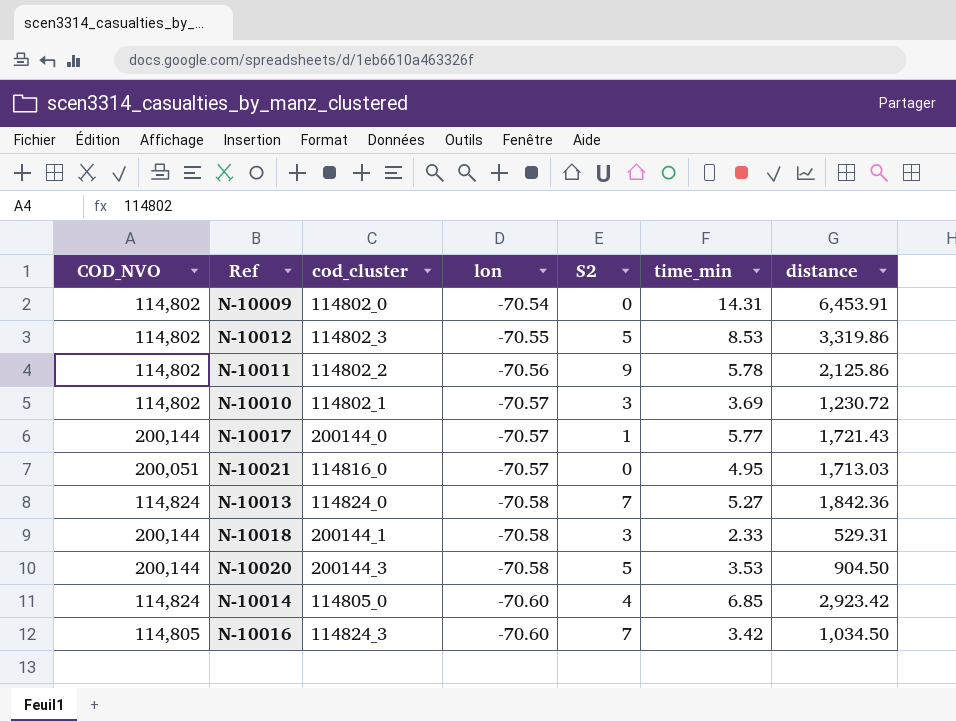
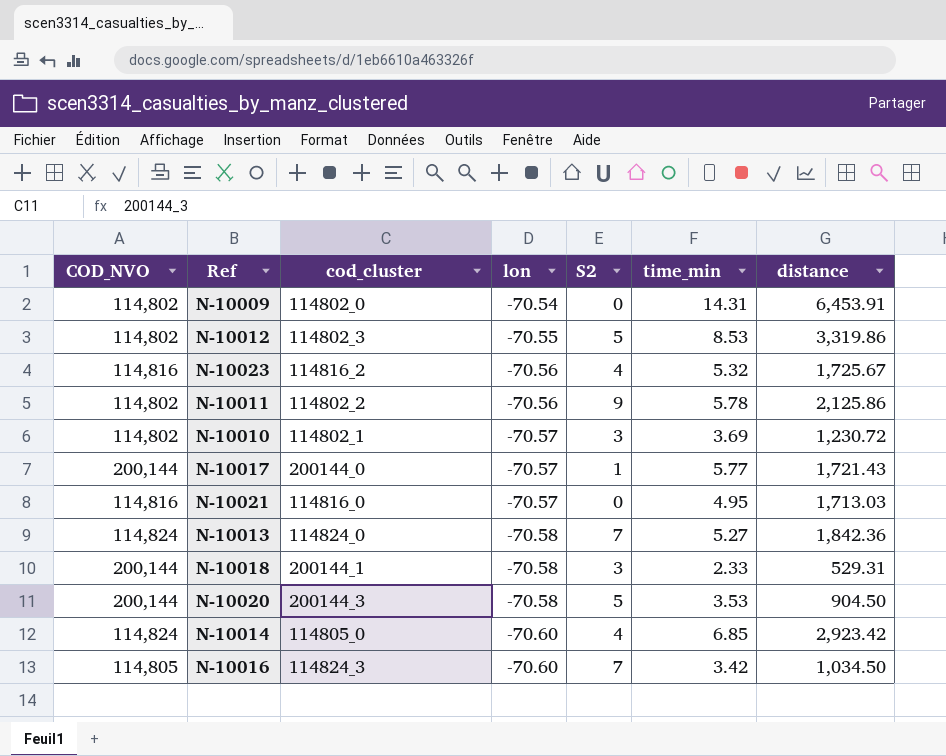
row N-10023: none -> 114,816 | 114816_2 | -70.56 | 4 | 5.32 | 1,725.67
N-10021 | COD_NVO: 200,051 -> 114,816

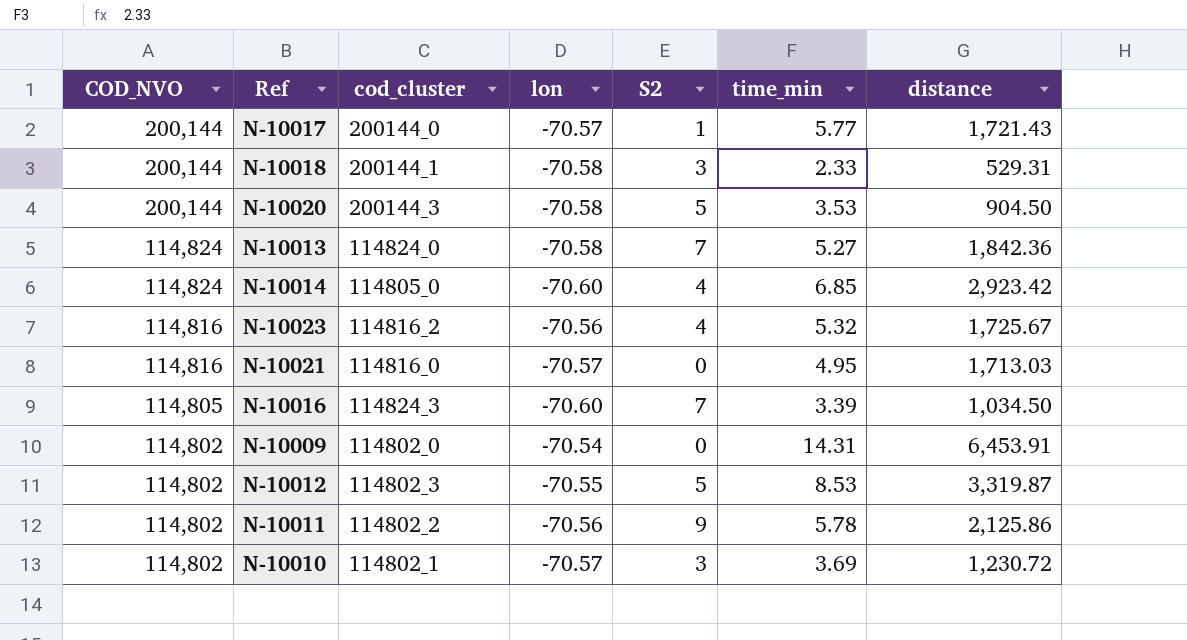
row order: lon descending -> COD_NVO descending
N-10016 | time_min: 3.42 -> 3.39
N-10012 | distance: 3,319.86 -> 3,319.87

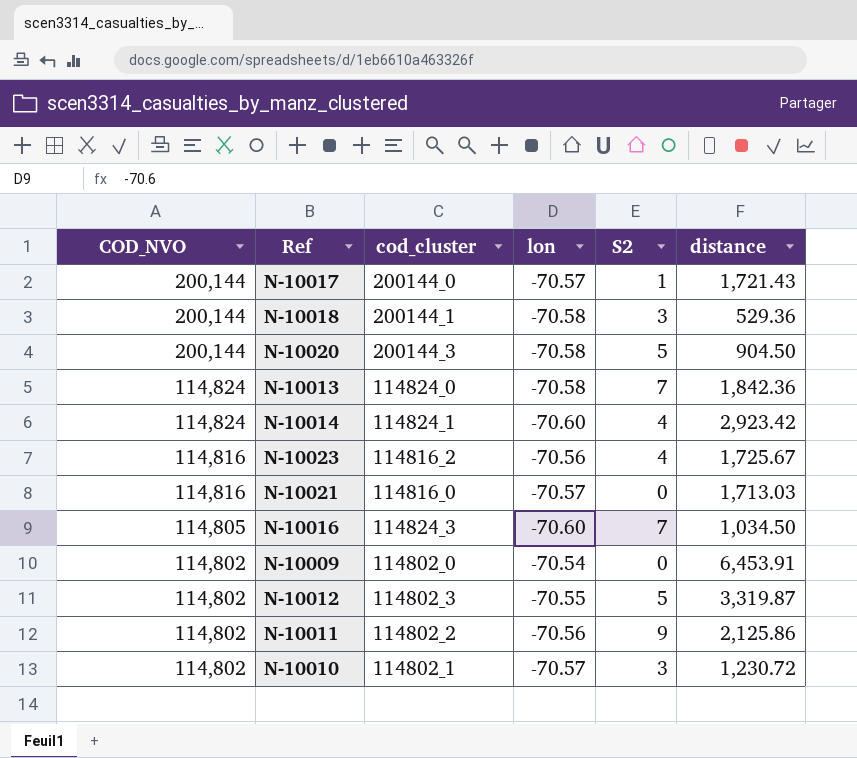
column time_min | position: 6 -> none
N-10018 | distance: 529.31 -> 529.36
N-10014 | cod_cluster: 114805_0 -> 114824_1

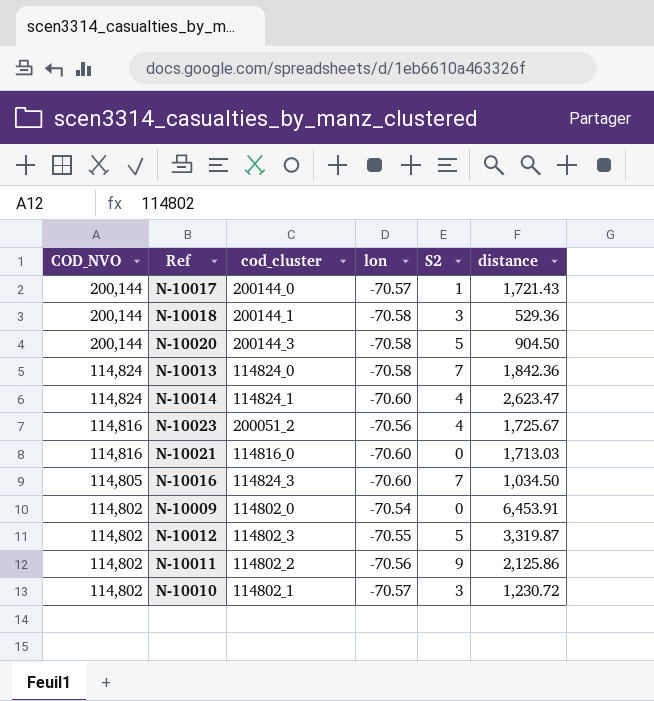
N-10014 | distance: 2,923.42 -> 2,623.47
N-10023 | cod_cluster: 114816_2 -> 200051_2
N-10021 | lon: -70.57 -> -70.60

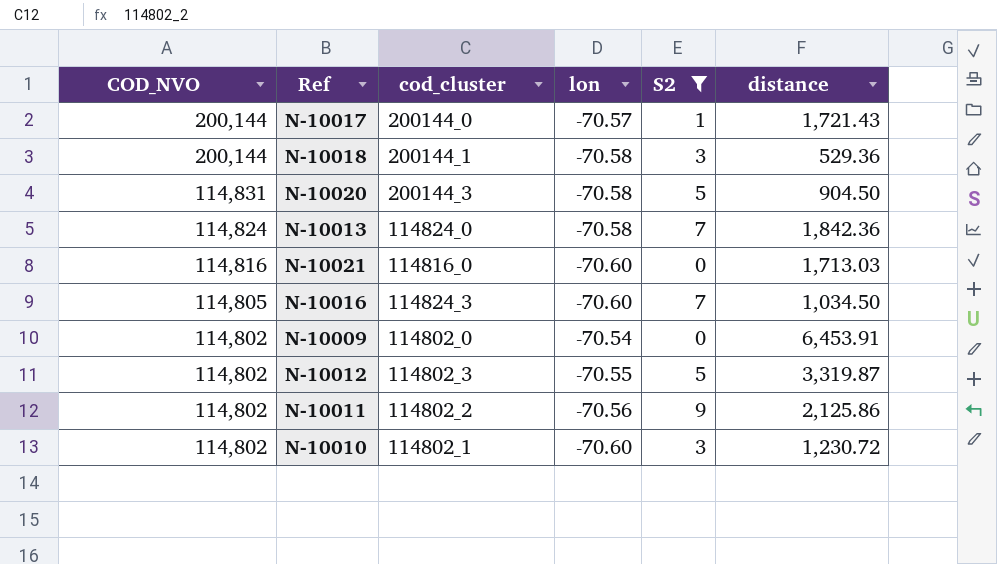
filter: none -> S2 != 4
N-10020 | COD_NVO: 200,144 -> 114,831
N-10010 | lon: -70.57 -> -70.60

